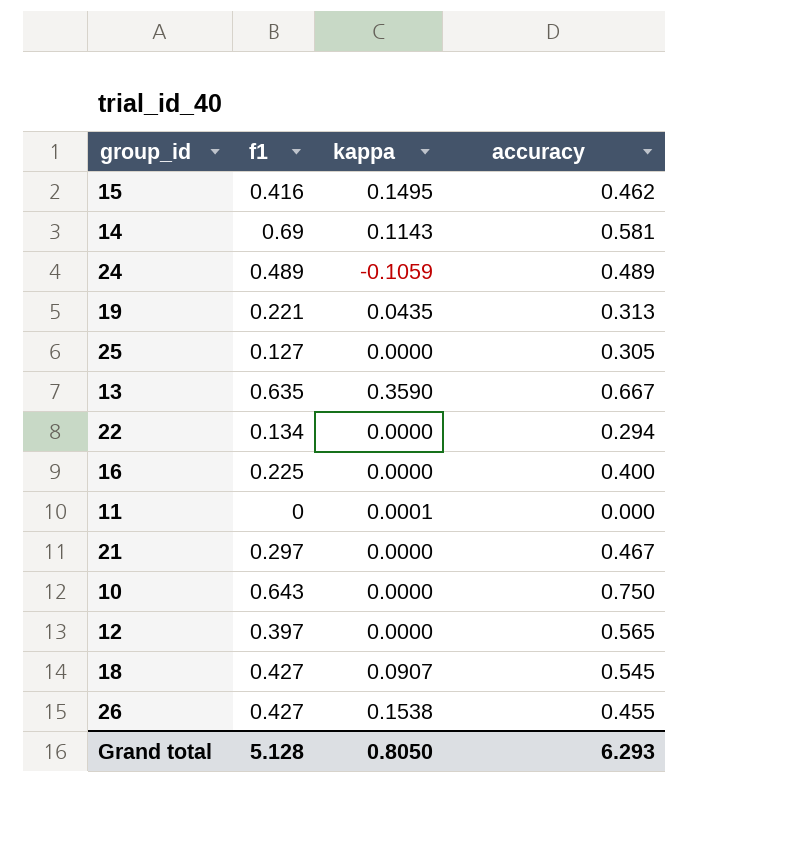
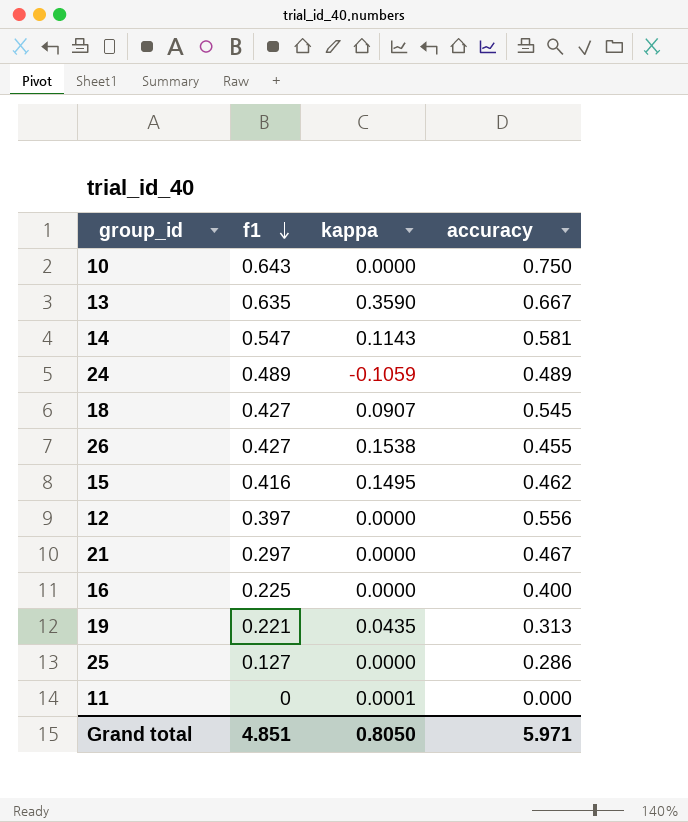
row order: none -> f1 descending
row 22: 0.134 | 0.0000 | 0.294 -> none
14 | f1: 0.69 -> 0.547
12 | accuracy: 0.565 -> 0.556
25 | accuracy: 0.305 -> 0.286
Grand total | f1: 5.128 -> 4.851
Grand total | accuracy: 6.293 -> 5.971

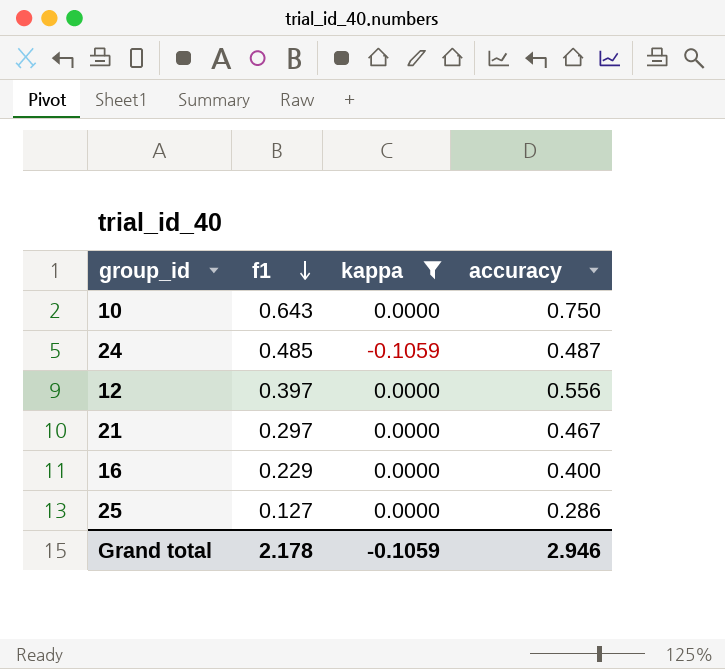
filter: none -> kappa <= 0.0000
24 | f1: 0.489 -> 0.485
24 | accuracy: 0.489 -> 0.487
16 | f1: 0.225 -> 0.229
Grand total | f1: 4.851 -> 2.178
Grand total | kappa: 0.8050 -> -0.1059
Grand total | accuracy: 5.971 -> 2.946

